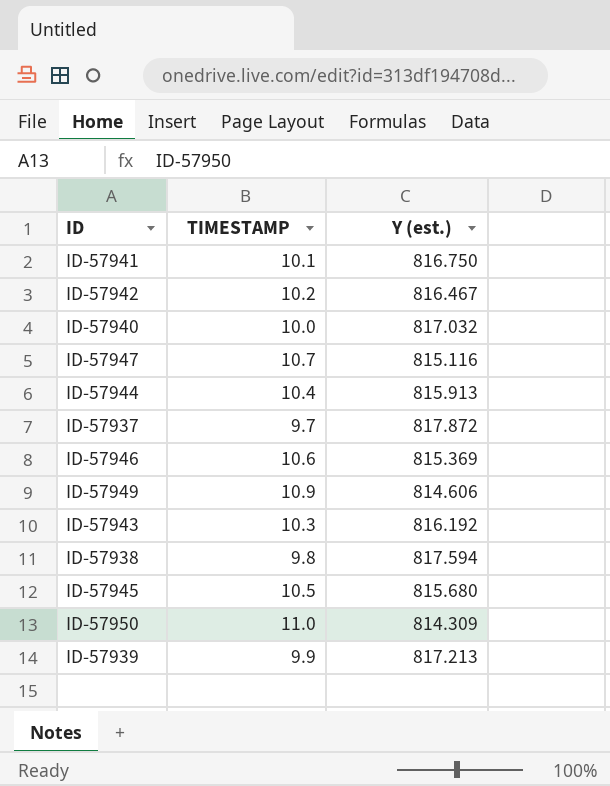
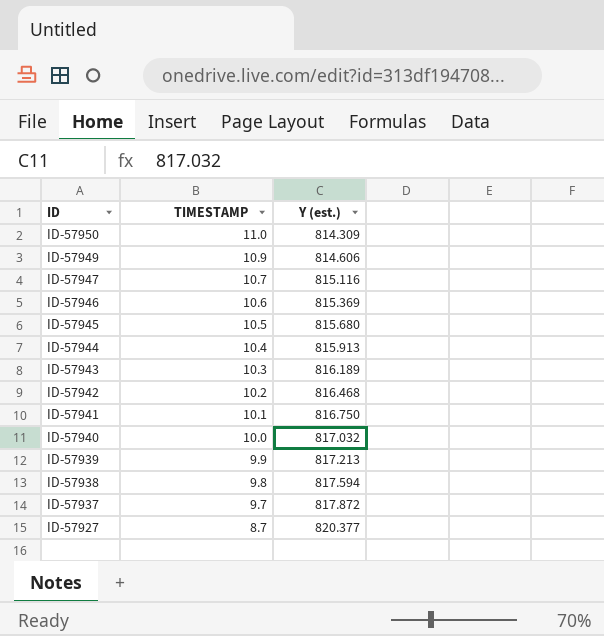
row order: none -> ID descending
ID-57943 | Y (est.): 816.192 -> 816.189
ID-57942 | Y (est.): 816.467 -> 816.468
row ID-57927: none -> 8.7 | 820.377

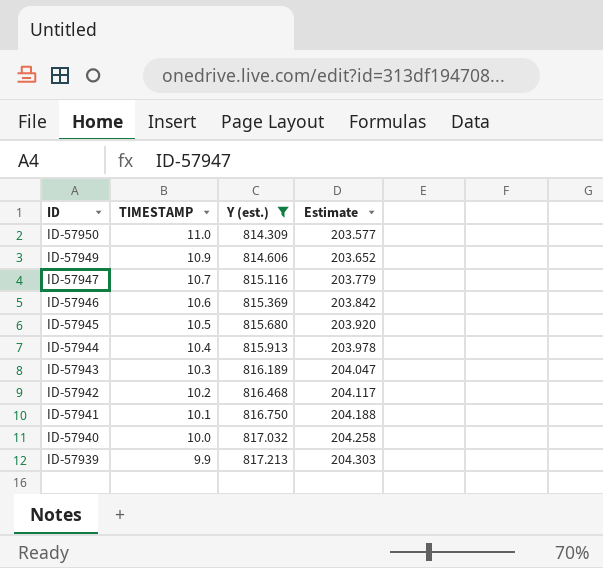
filter: none -> Y (est.) <= 817.213
column Estimate | formula: none -> [Y (est.)] * 0.25

